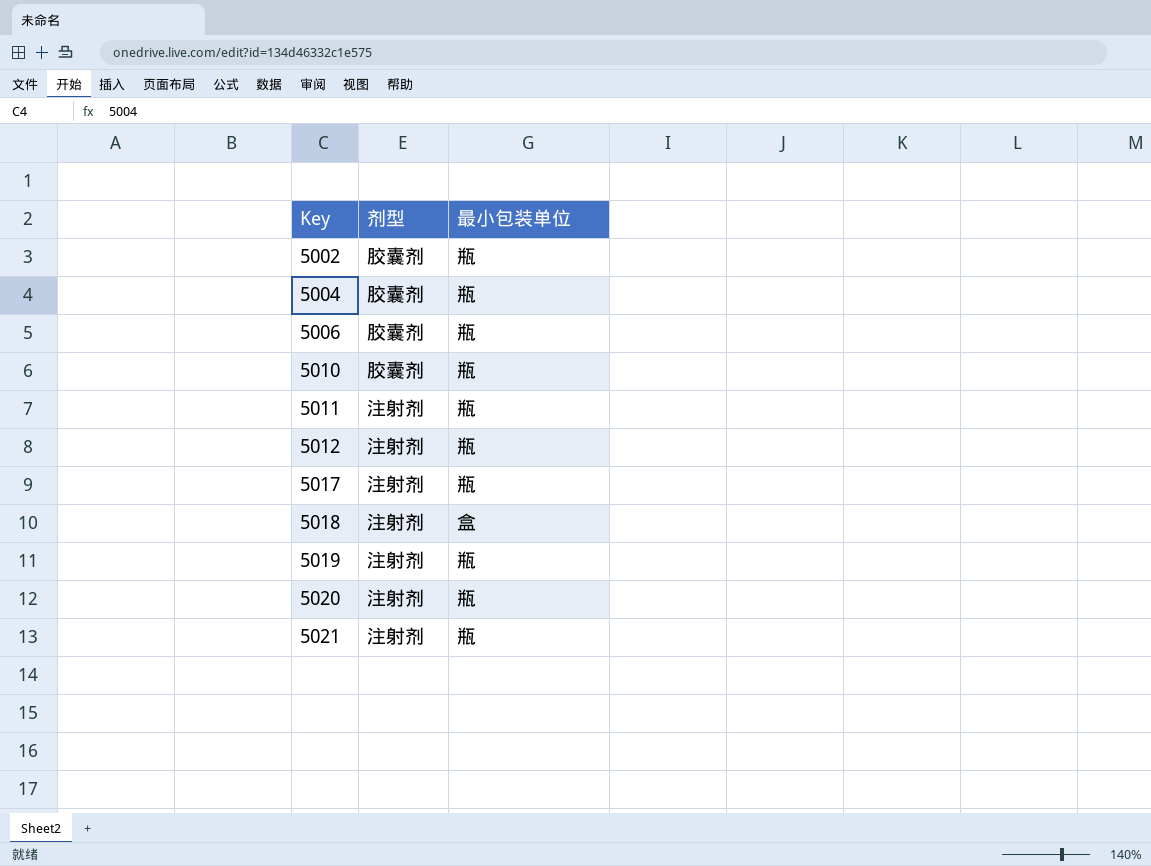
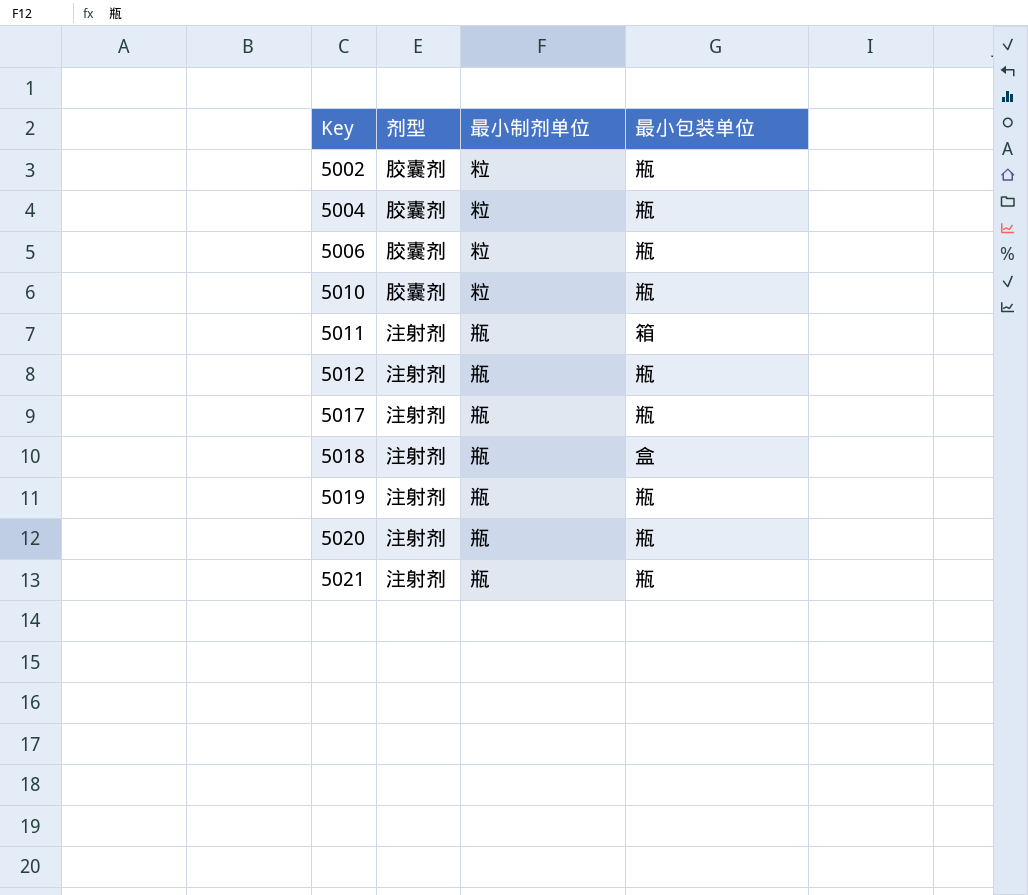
column 最小制剂单位 | position: none -> 3
5011 | 最小包装单位: 瓶 -> 箱

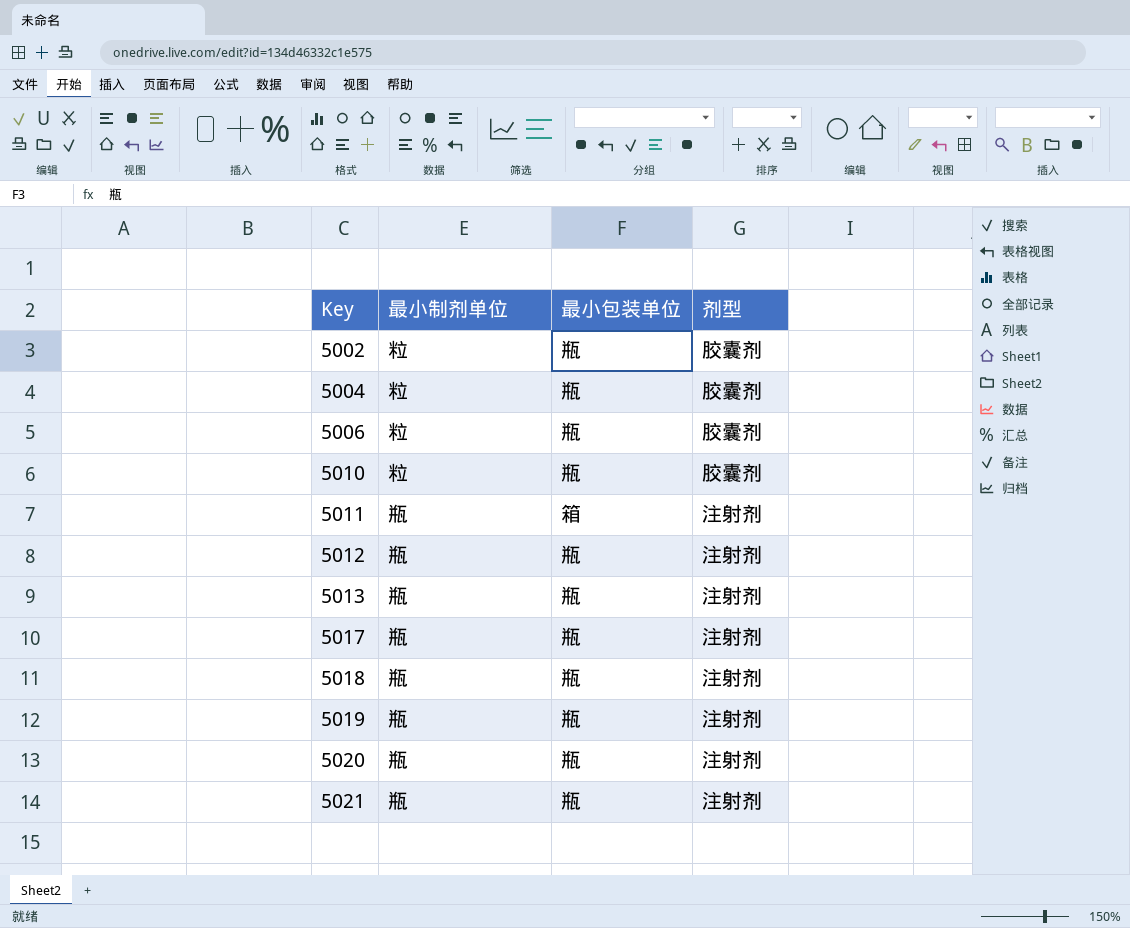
column 剂型 | position: 2 -> 4
row 5013: none -> 瓶 | 瓶 | 注射剂
5018 | 最小包装单位: 盒 -> 瓶

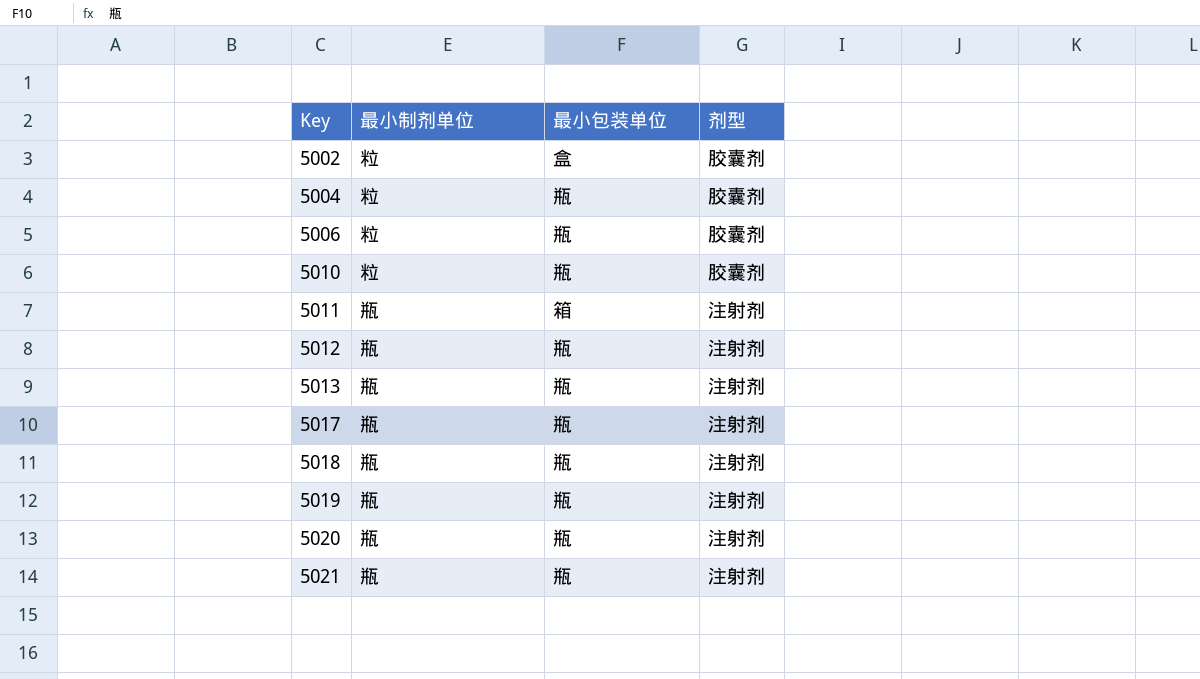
5002 | 最小包装单位: 瓶 -> 盒

